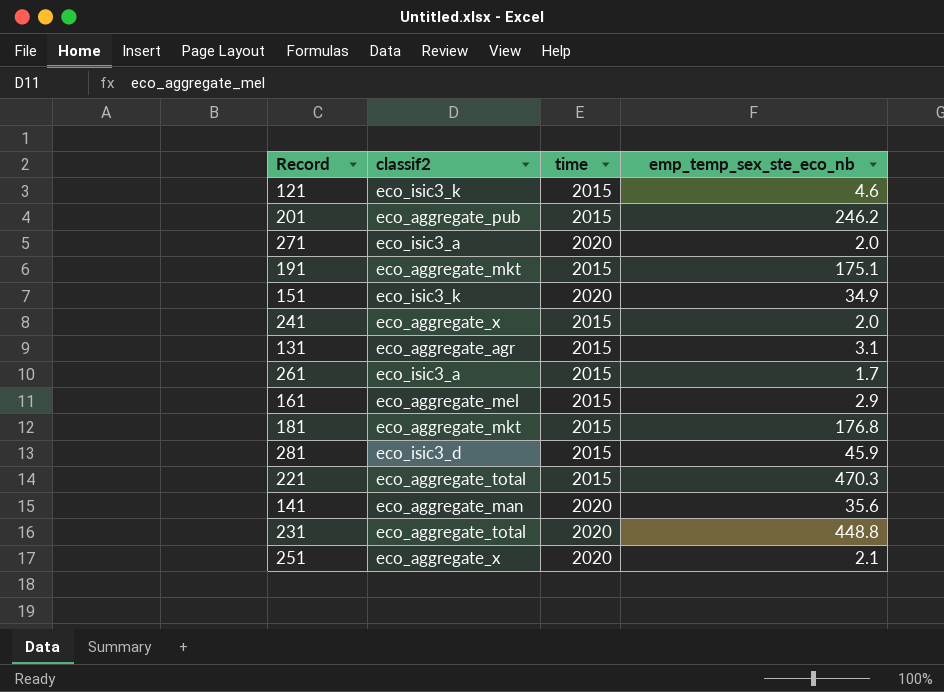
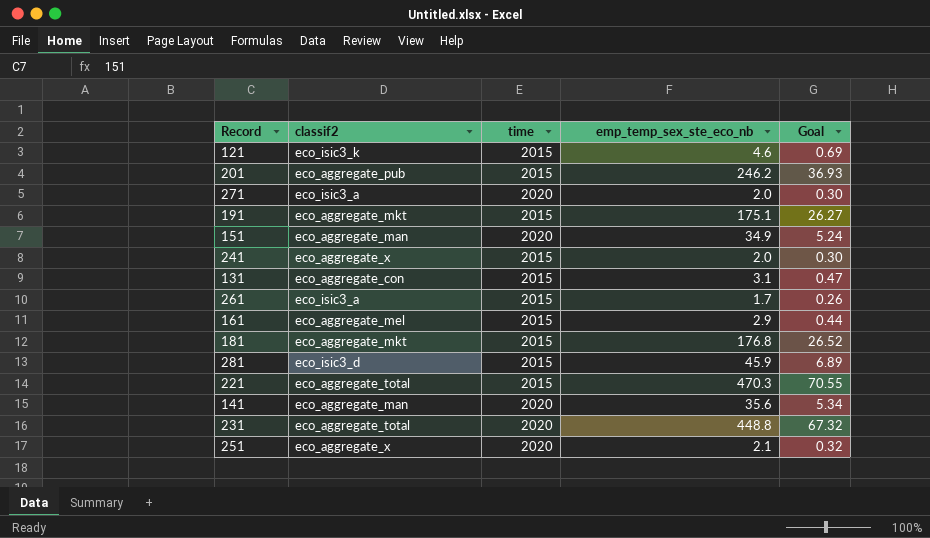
column Goal | formula: none -> [emp_temp_sex_ste_eco_nb] * 0.15
151 | classif2: eco_isic3_k -> eco_aggregate_man
131 | classif2: eco_aggregate_agr -> eco_aggregate_con

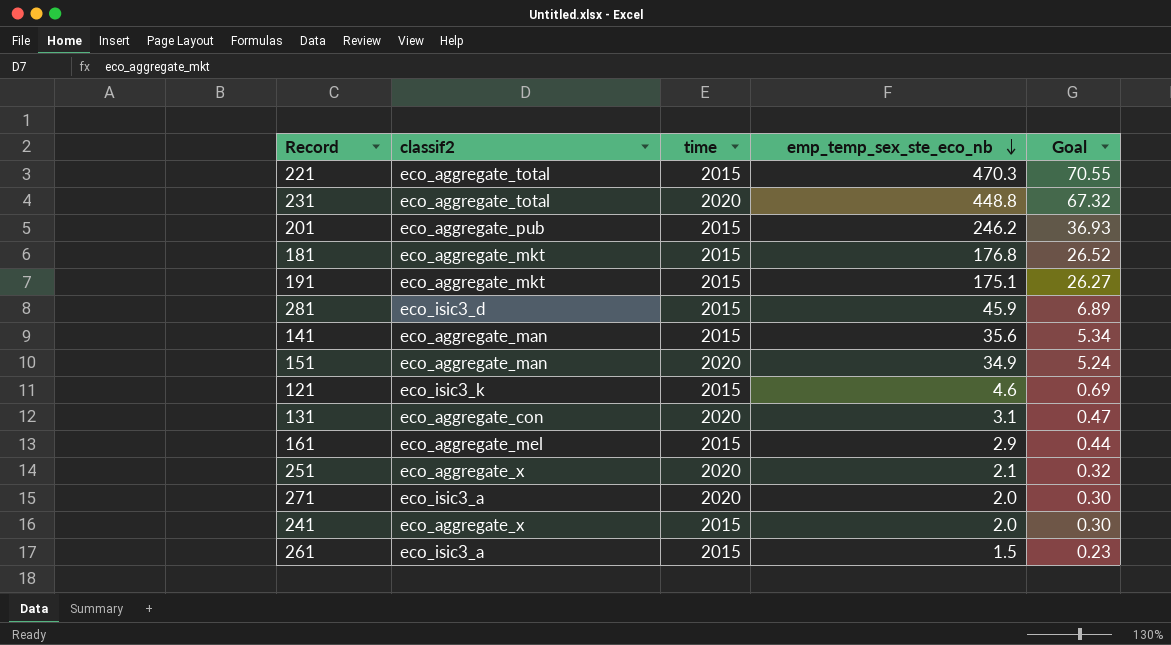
row order: none -> emp_temp_sex_ste_eco_nb descending
141 | time: 2020 -> 2015
131 | time: 2015 -> 2020
261 | emp_temp_sex_ste_eco_nb: 1.7 -> 1.5
261 | Goal: 0.26 -> 0.23

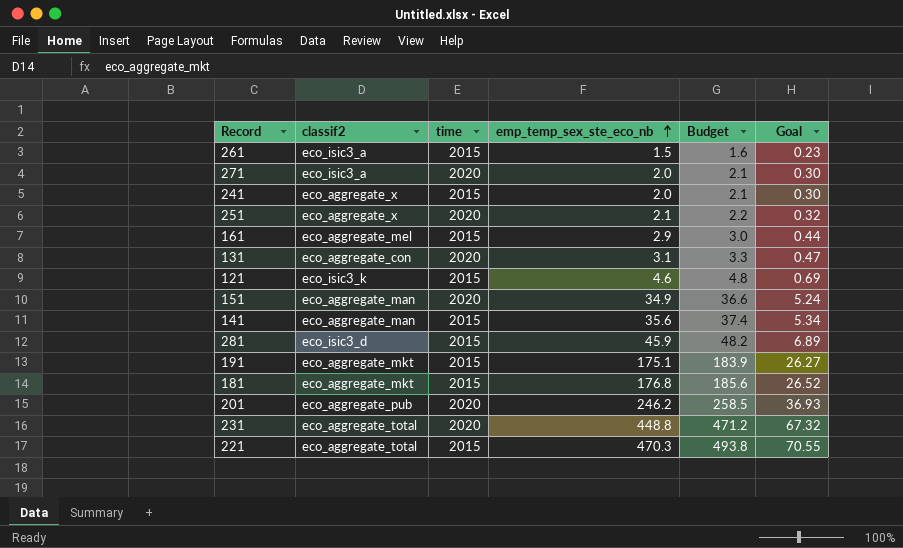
row order: emp_temp_sex_ste_eco_nb descending -> emp_temp_sex_ste_eco_nb ascending
column Budget | formula: none -> [emp_temp_sex_ste_eco_nb] * 1.05
201 | time: 2015 -> 2020

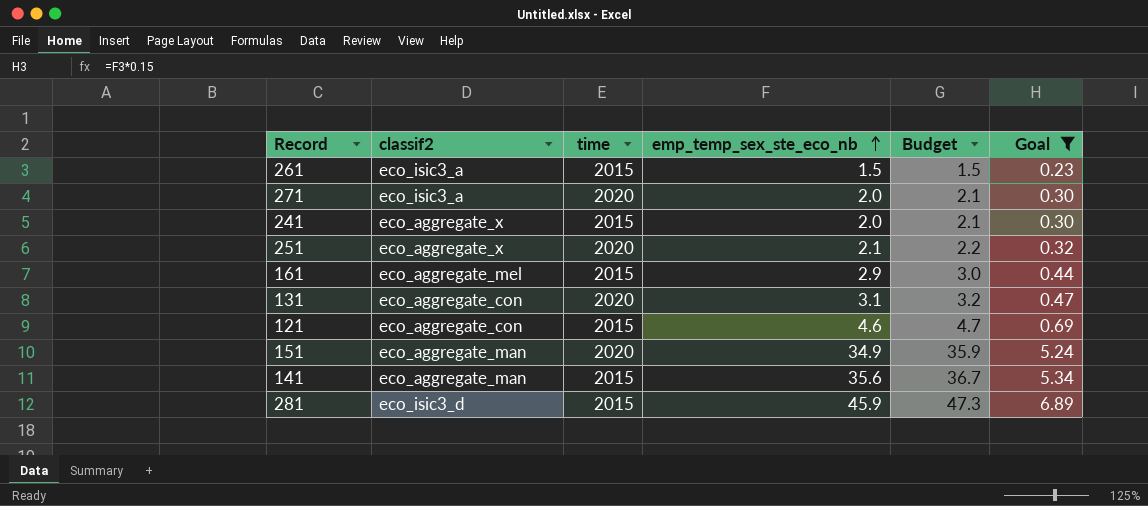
filter: none -> Goal <= 6.89
column Budget | formula: [emp_temp_sex_ste_eco_nb] * 1.05 -> [emp_temp_sex_ste_eco_nb] * 1.03
121 | classif2: eco_isic3_k -> eco_aggregate_con

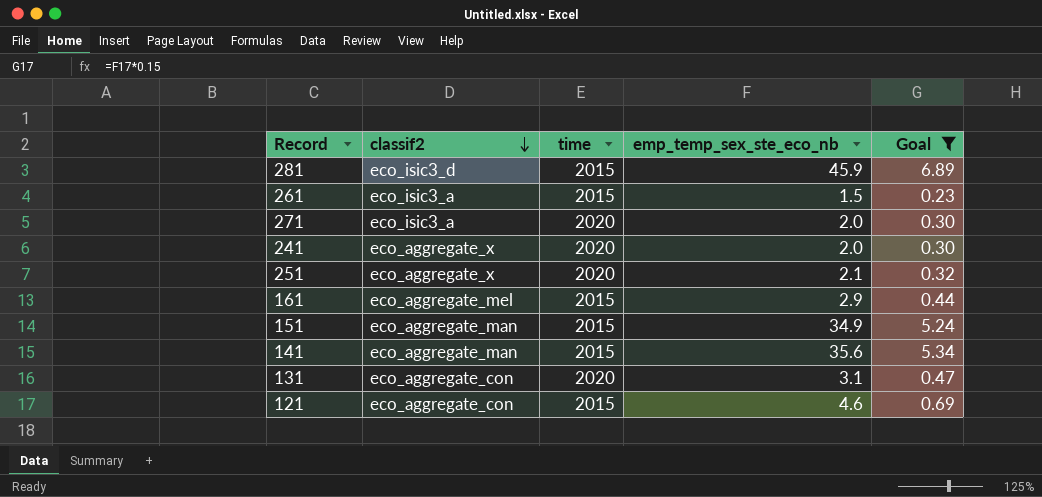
row order: emp_temp_sex_ste_eco_nb ascending -> classif2 descending
column Budget | formula: [emp_temp_sex_ste_eco_nb] * 1.03 -> none
241 | time: 2015 -> 2020
151 | time: 2020 -> 2015

